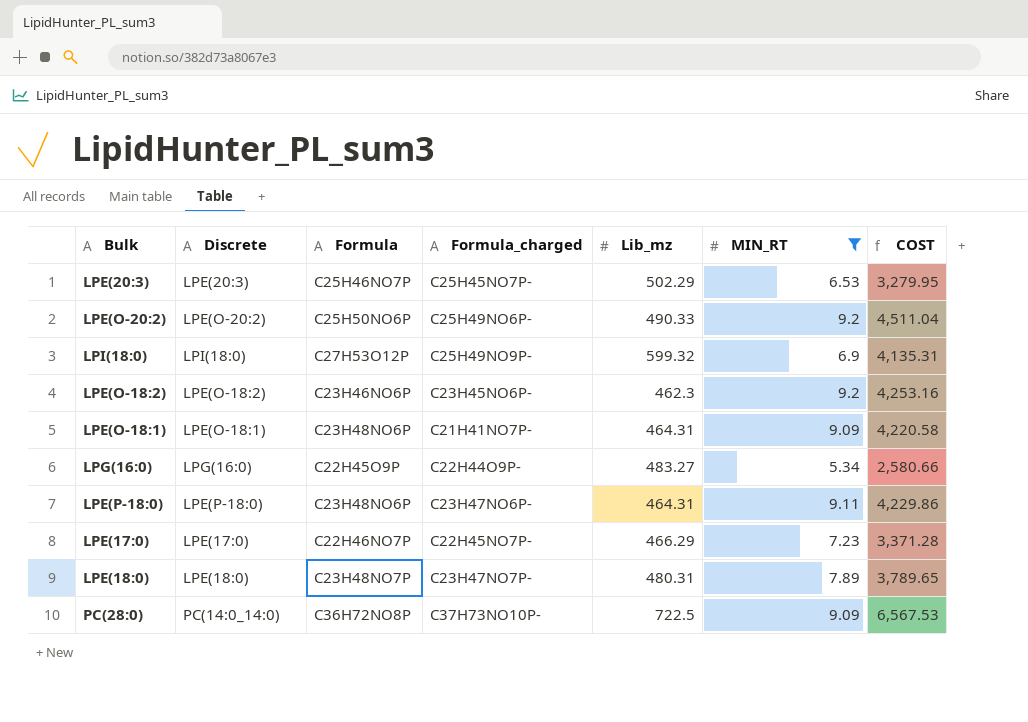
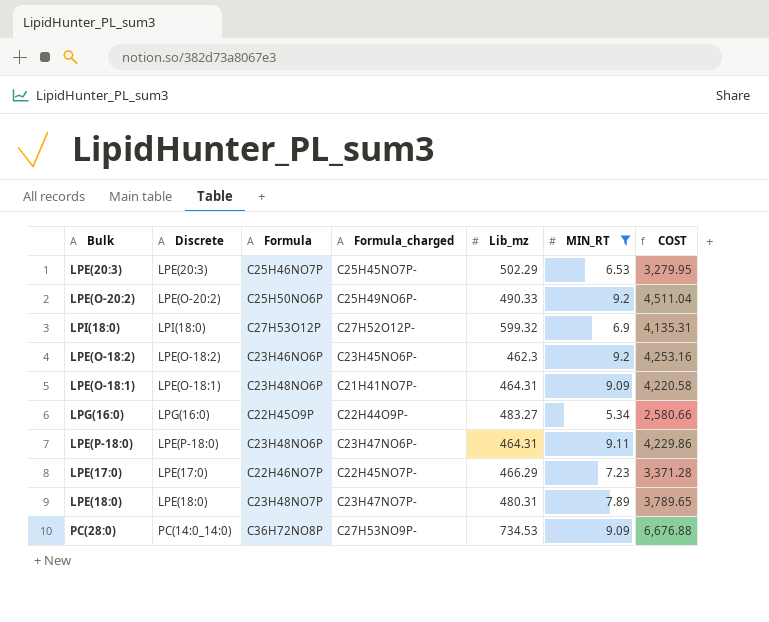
LPI(18:0) | Formula_charged: C25H49NO9P- -> C27H52O12P-
PC(28:0) | Formula_charged: C37H73NO10P- -> C27H53NO9P-
PC(28:0) | Lib_mz: 722.5 -> 734.53
PC(28:0) | COST: 6,567.53 -> 6,676.88

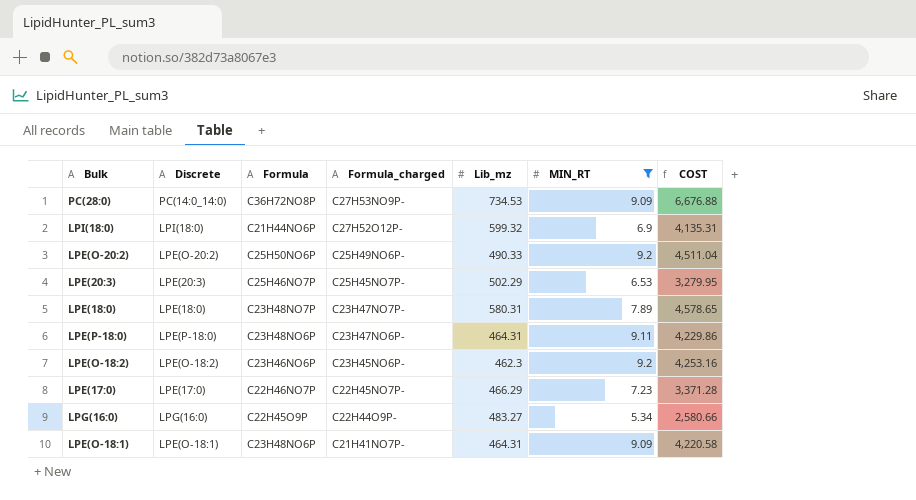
row order: none -> Formula_charged descending
LPI(18:0) | Formula: C27H53O12P -> C21H44NO6P
LPE(18:0) | Lib_mz: 480.31 -> 580.31
LPE(18:0) | COST: 3,789.65 -> 4,578.65

